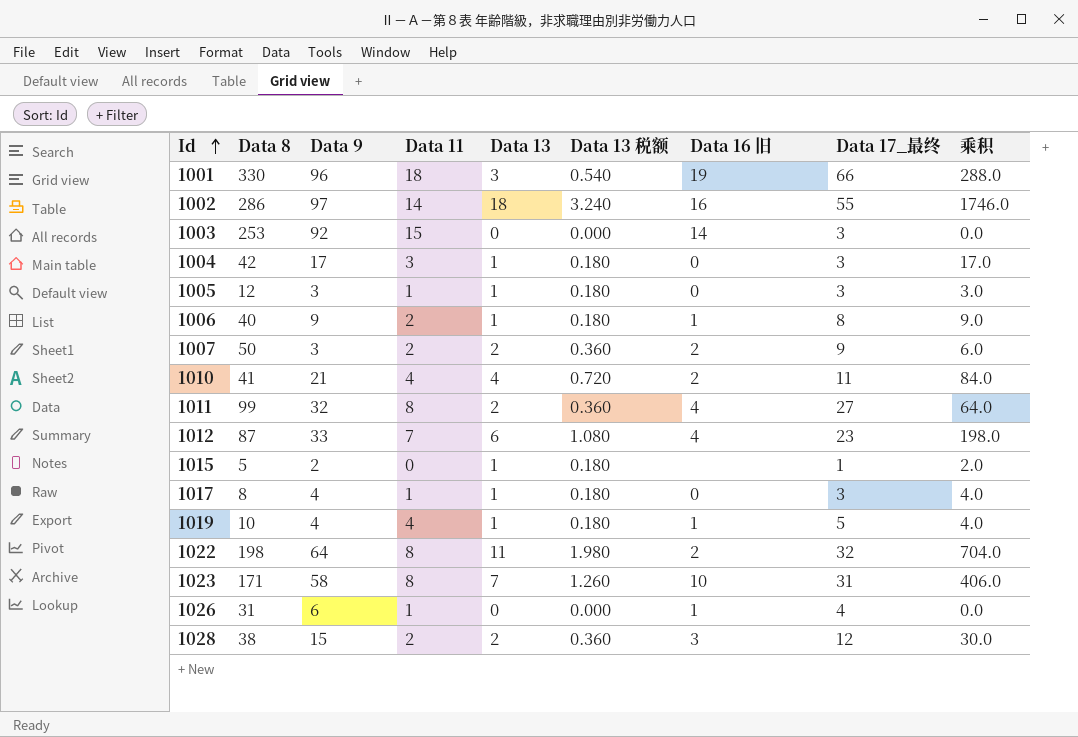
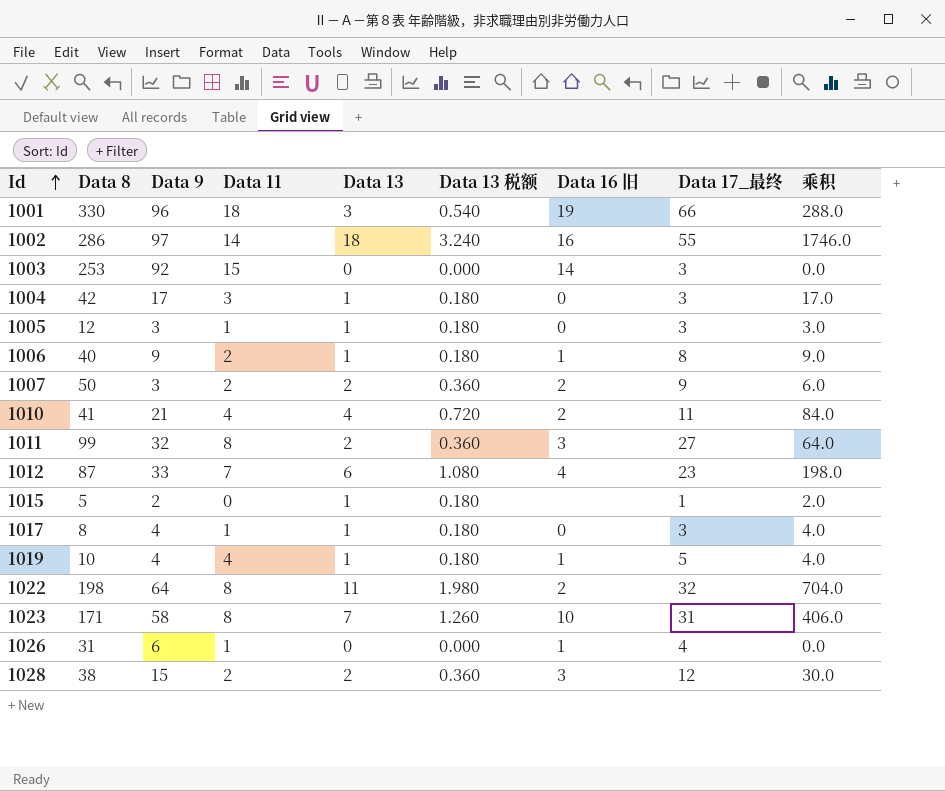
1011 | Data 16 旧: 4 -> 3

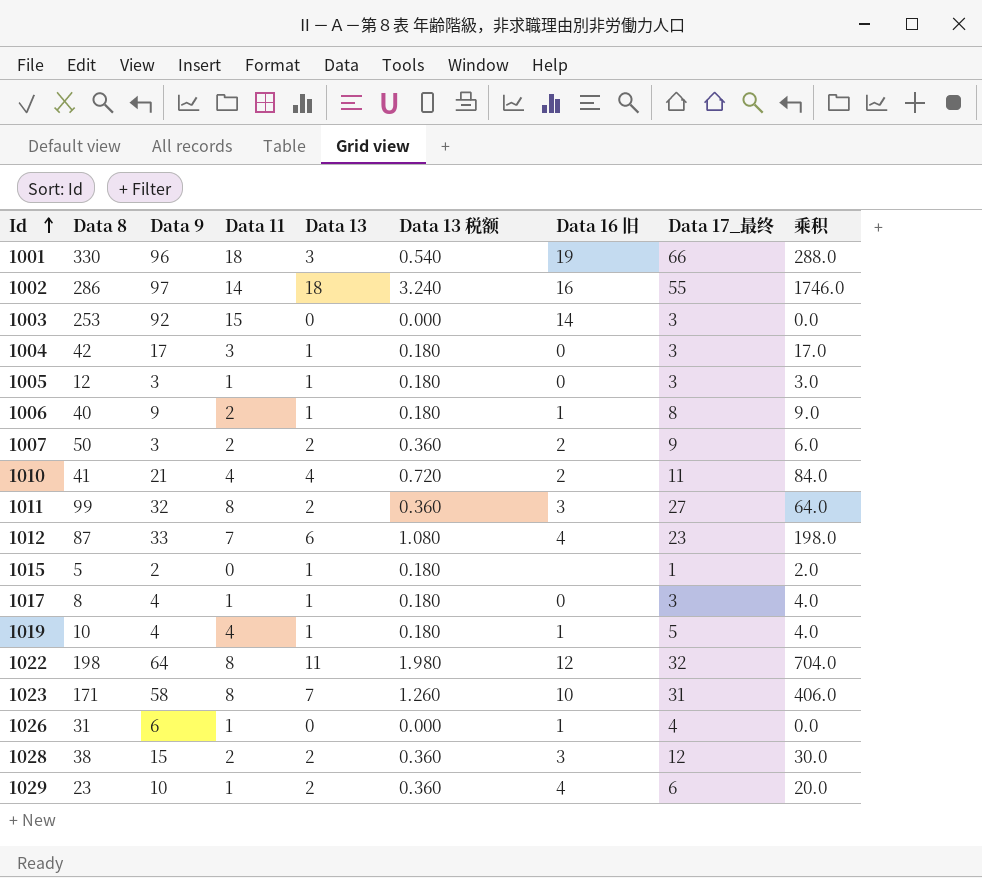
1022 | Data 16 旧: 2 -> 12
row 1029: none -> 23 | 10 | 1 | 2 | 0.360 | 4 | 6 | 20.0

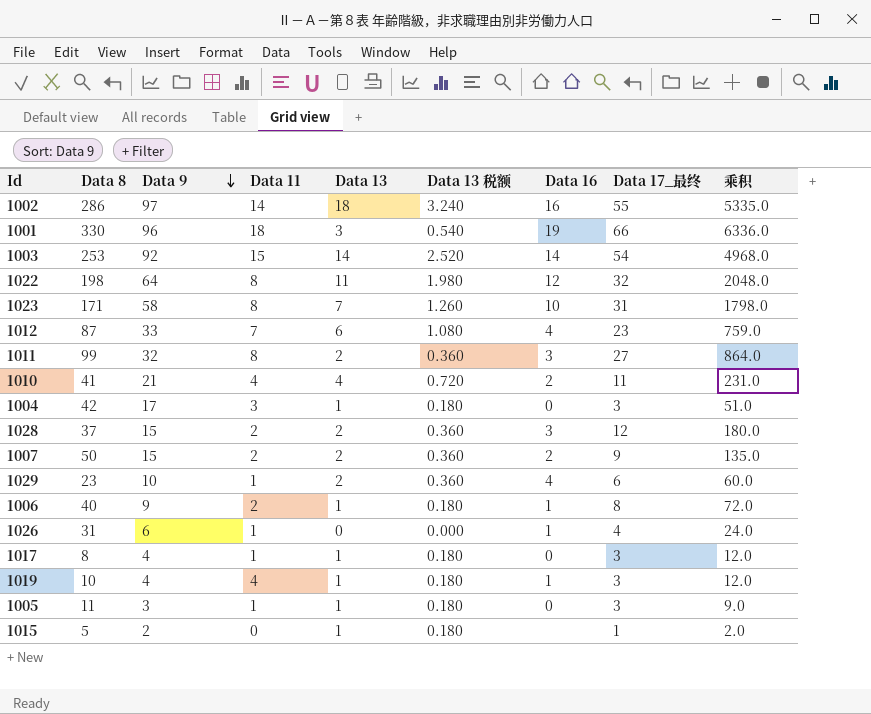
row order: Id ascending -> Data 9 descending
column name: Data 16 旧 -> Data 16
column 乘积 | formula: [Data 9] * [Data 13] -> [Data 9] * [Data 17_最终]
1003 | Data 13: 0 -> 14
1003 | Data 13 税额: 0.000 -> 2.520
1003 | Data 17_最终: 3 -> 54
1028 | Data 8: 38 -> 37
1007 | Data 9: 3 -> 15
1019 | Data 17_最终: 5 -> 3
1005 | Data 8: 12 -> 11

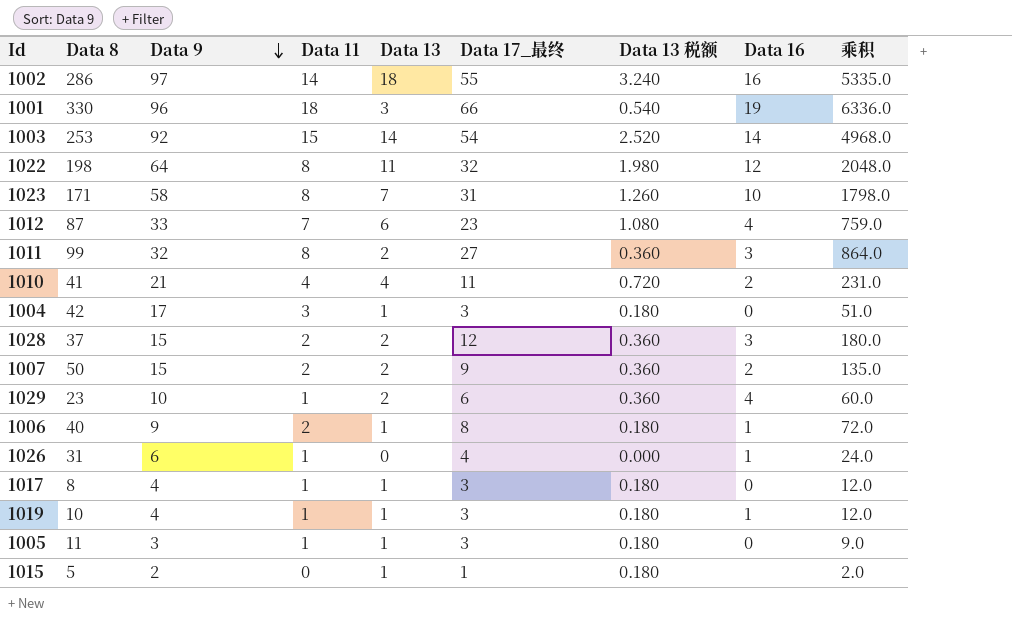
column Data 17_最终 | position: 8 -> 6
1019 | Data 11: 4 -> 1

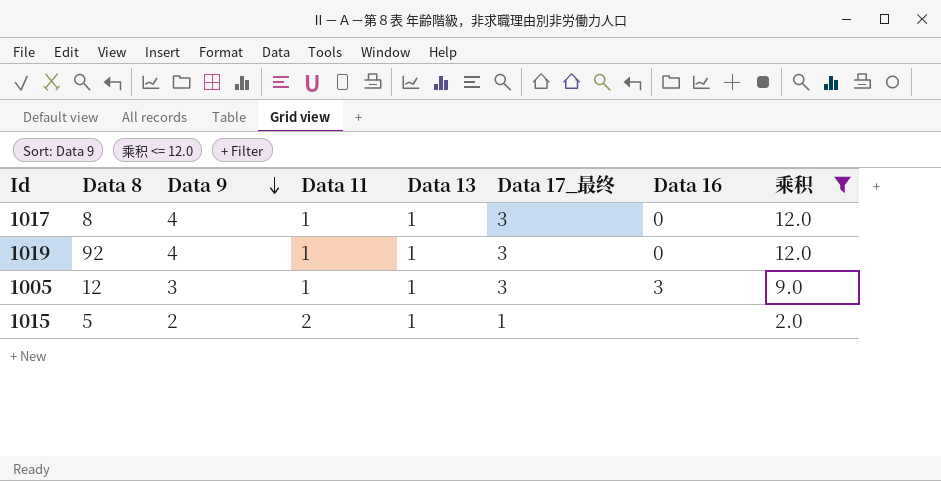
filter: none -> 乘积 <= 12.0
column Data 13 税额 | formula: [Data 13] * 0.18 -> none
1019 | Data 8: 10 -> 92
1019 | Data 16: 1 -> 0
1005 | Data 8: 11 -> 12
1005 | Data 16: 0 -> 3
1015 | Data 11: 0 -> 2

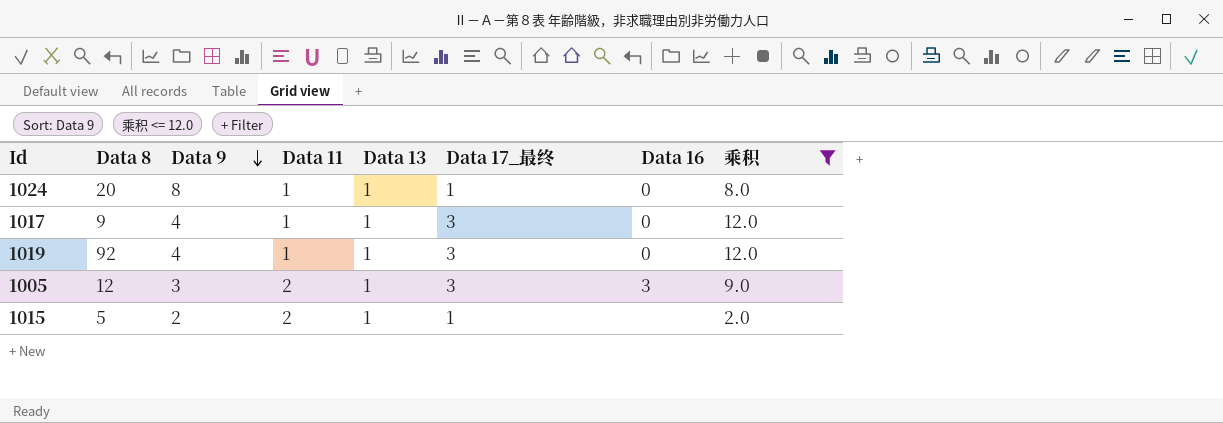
row 1024: none -> 20 | 8 | 1 | 1 | 1 | 0 | 8.0
1017 | Data 8: 8 -> 9
1005 | Data 11: 1 -> 2

